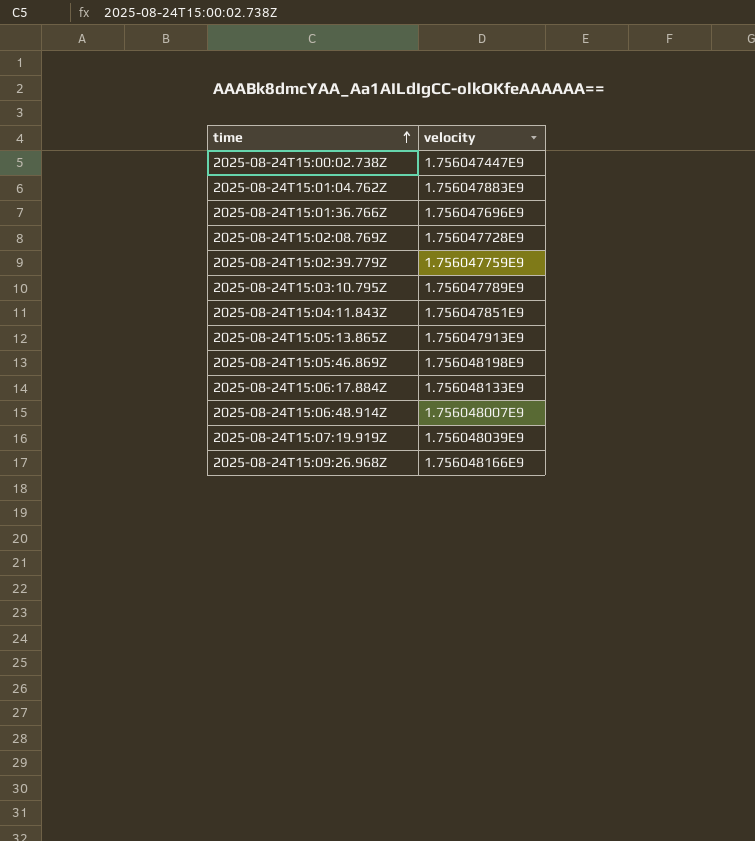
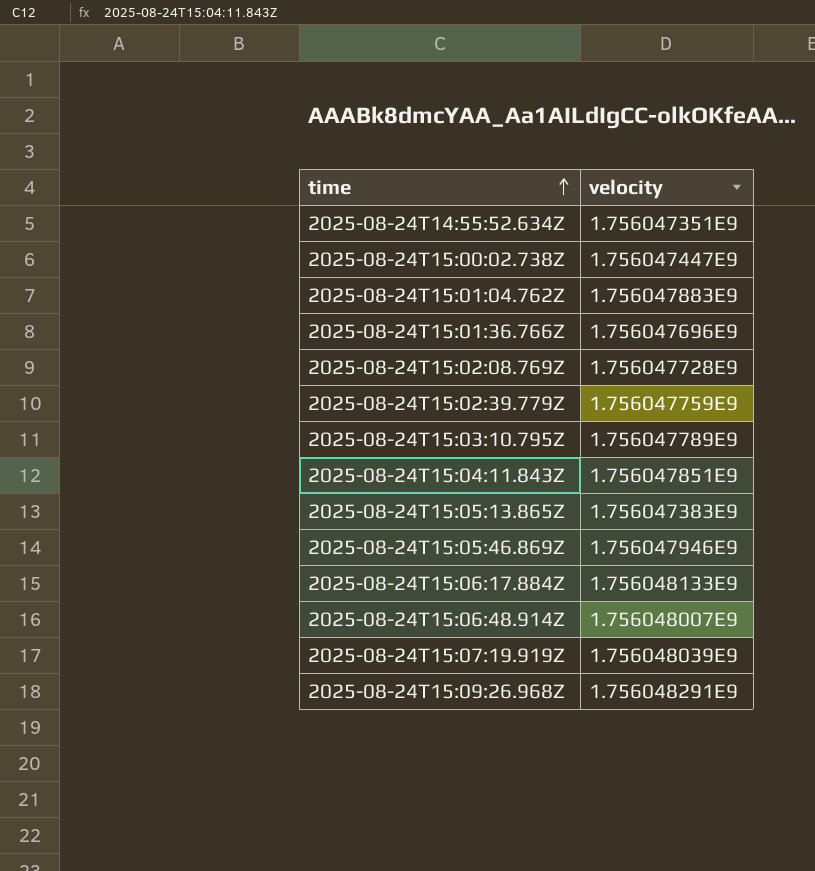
row 2025-08-24T14:55:52.634Z: none -> 1.756047351E9
2025-08-24T15:05:13.865Z | velocity: 1.756047913E9 -> 1.756047383E9
2025-08-24T15:05:46.869Z | velocity: 1.756048198E9 -> 1.756047946E9
2025-08-24T15:09:26.968Z | velocity: 1.756048166E9 -> 1.756048291E9

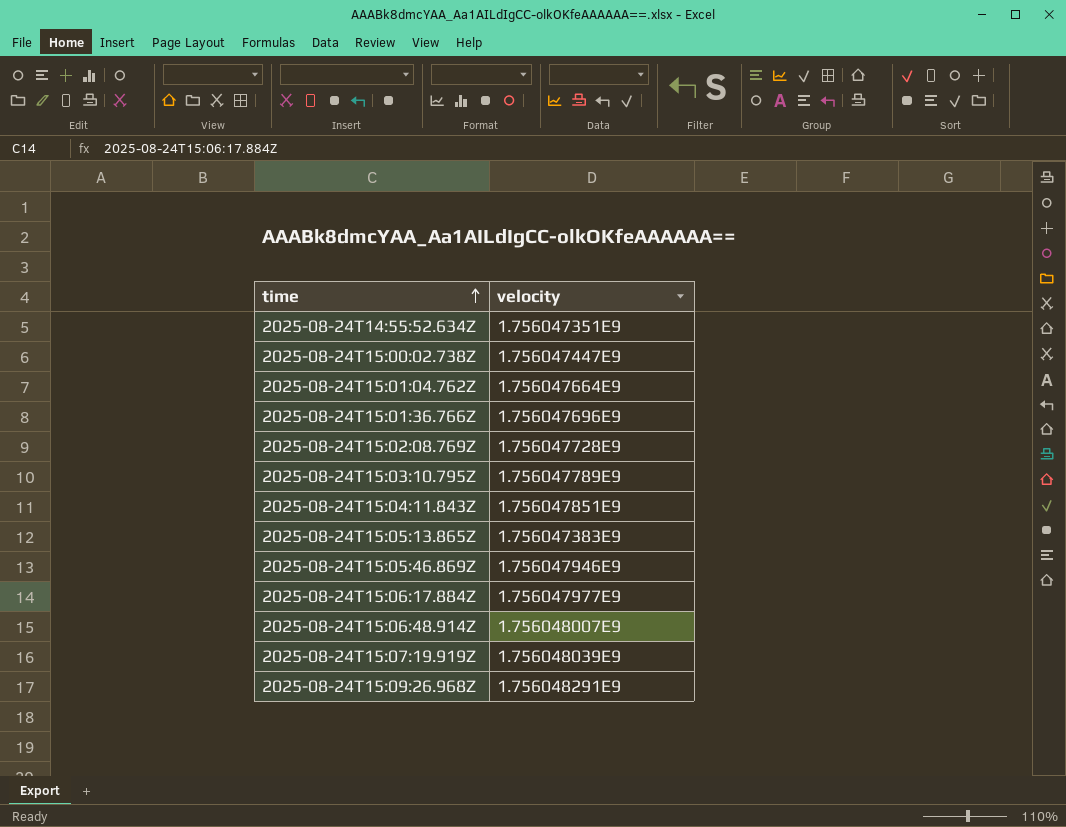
row 2025-08-24T15:02:39.779Z: 1.756047759E9 -> none
2025-08-24T15:01:04.762Z | velocity: 1.756047883E9 -> 1.756047664E9
2025-08-24T15:06:17.884Z | velocity: 1.756048133E9 -> 1.756047977E9

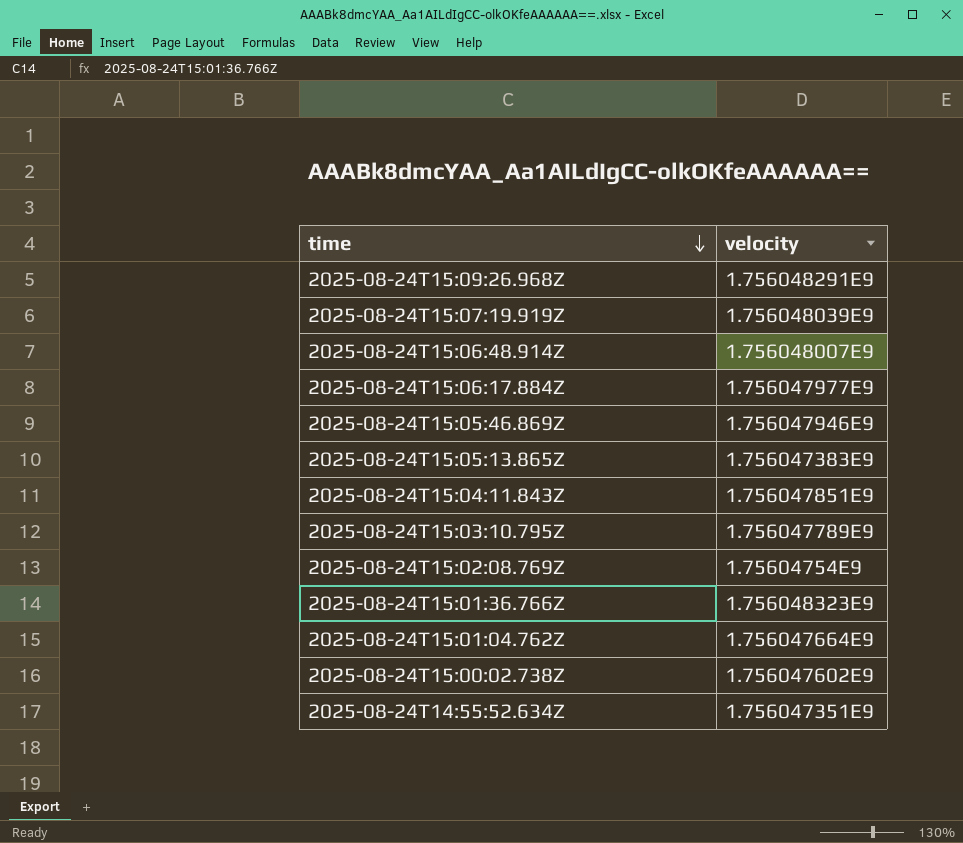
row order: time ascending -> time descending
2025-08-24T15:02:08.769Z | velocity: 1.756047728E9 -> 1.75604754E9
2025-08-24T15:01:36.766Z | velocity: 1.756047696E9 -> 1.756048323E9
2025-08-24T15:00:02.738Z | velocity: 1.756047447E9 -> 1.756047602E9

